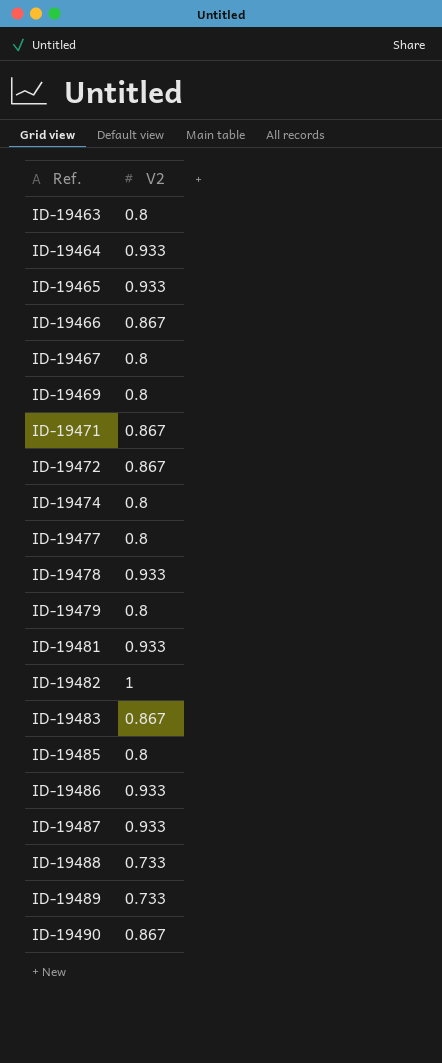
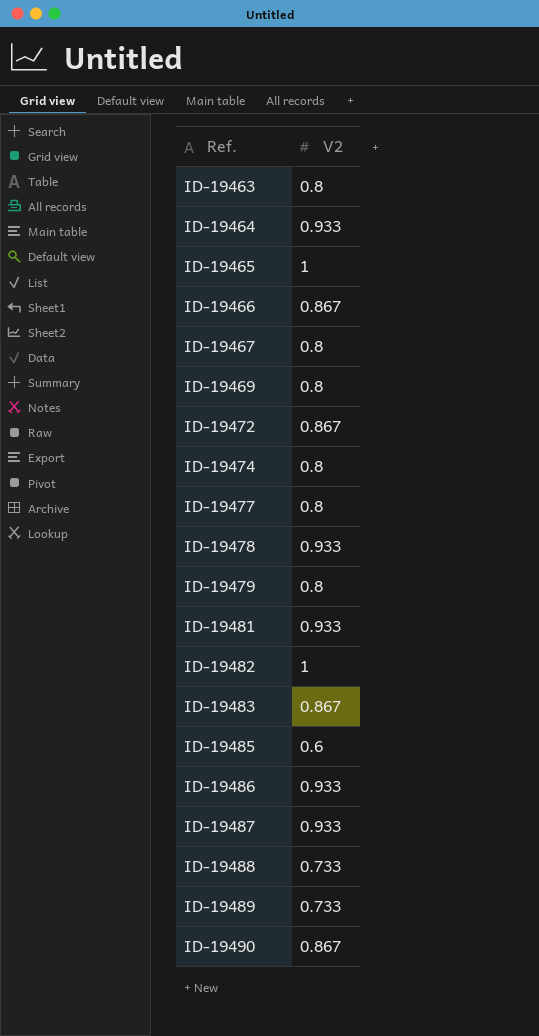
row ID-19471: 0.867 -> none
ID-19465 | V2: 0.933 -> 1
ID-19485 | V2: 0.8 -> 0.6

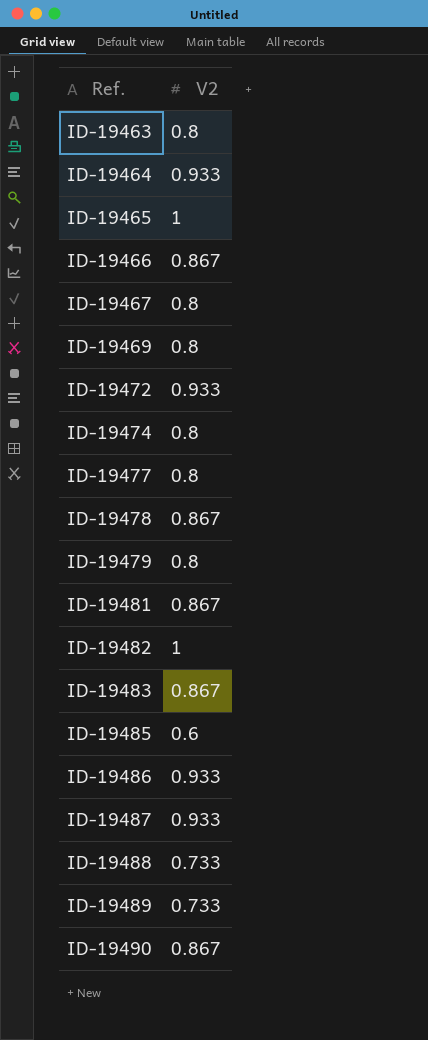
ID-19472 | V2: 0.867 -> 0.933
ID-19478 | V2: 0.933 -> 0.867
ID-19481 | V2: 0.933 -> 0.867

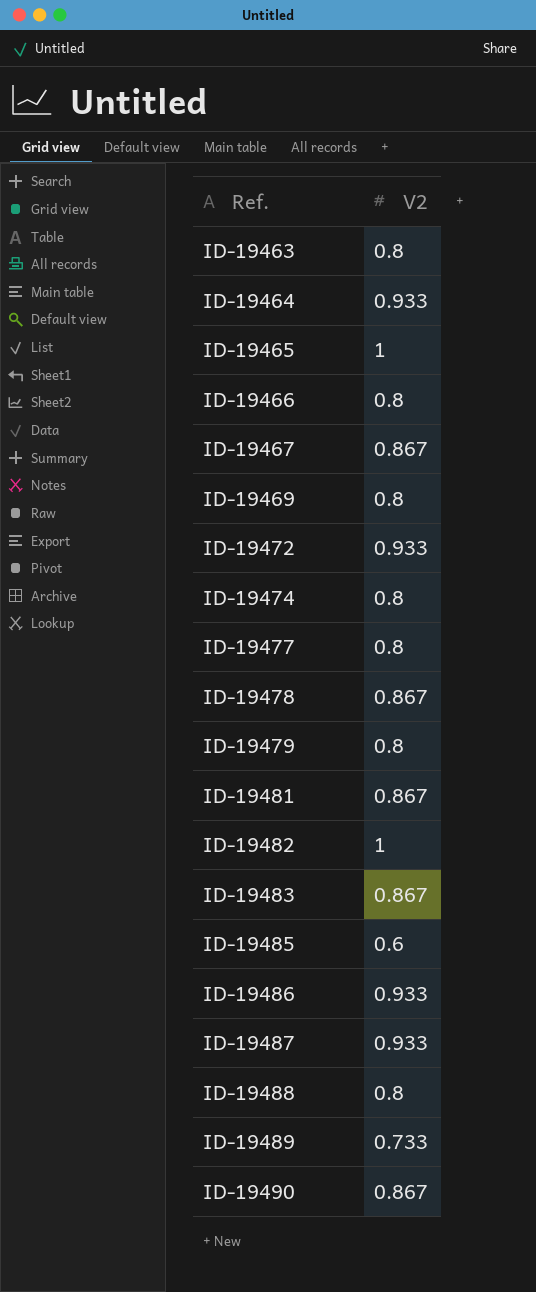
ID-19466 | V2: 0.867 -> 0.8
ID-19467 | V2: 0.8 -> 0.867
ID-19488 | V2: 0.733 -> 0.8

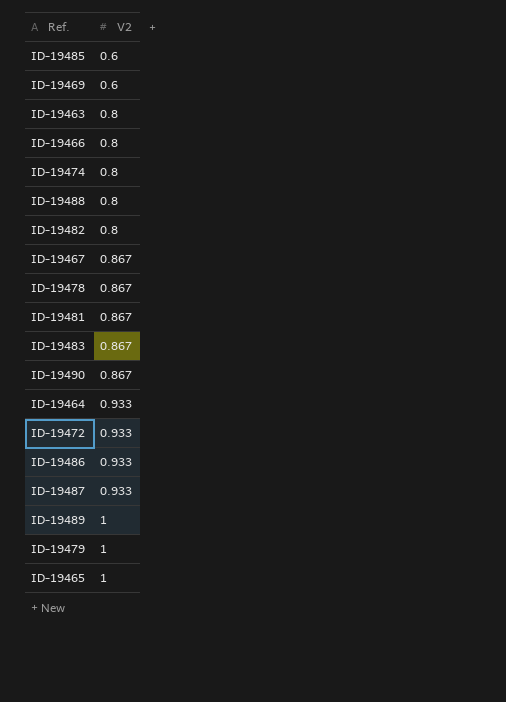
row order: Ref. ascending -> V2 ascending
row ID-19477: 0.8 -> none
ID-19469 | V2: 0.8 -> 0.6
ID-19482 | V2: 1 -> 0.8
ID-19489 | V2: 0.733 -> 1
ID-19479 | V2: 0.8 -> 1

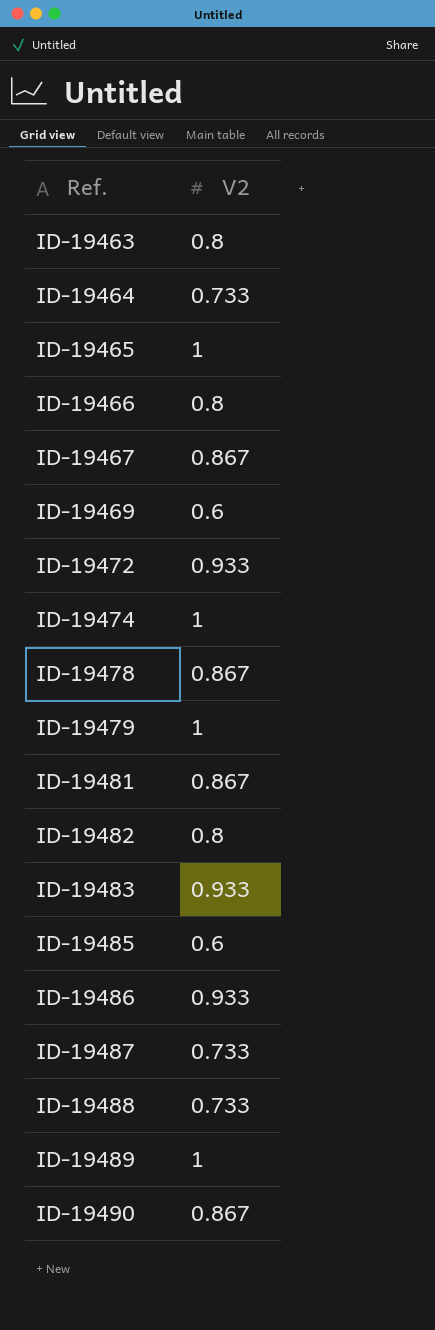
row order: V2 ascending -> Ref. ascending
ID-19464 | V2: 0.933 -> 0.733
ID-19474 | V2: 0.8 -> 1
ID-19483 | V2: 0.867 -> 0.933
ID-19487 | V2: 0.933 -> 0.733
ID-19488 | V2: 0.8 -> 0.733

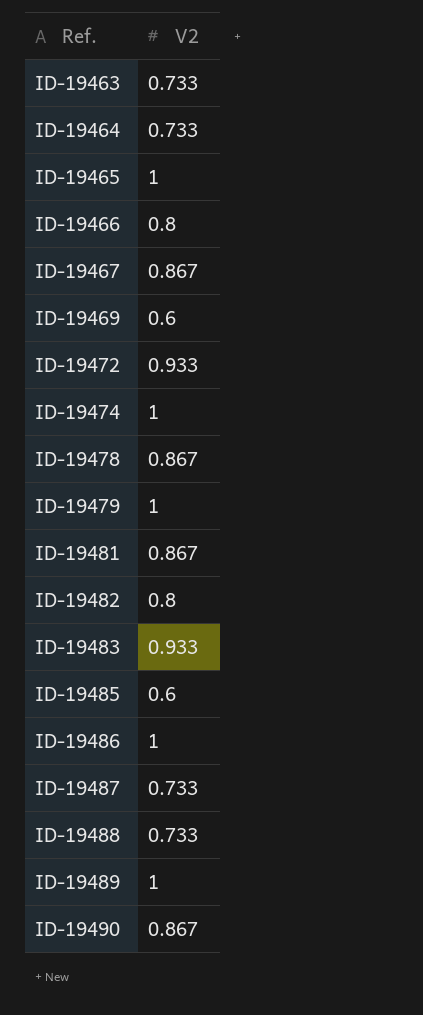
ID-19463 | V2: 0.8 -> 0.733
ID-19486 | V2: 0.933 -> 1

